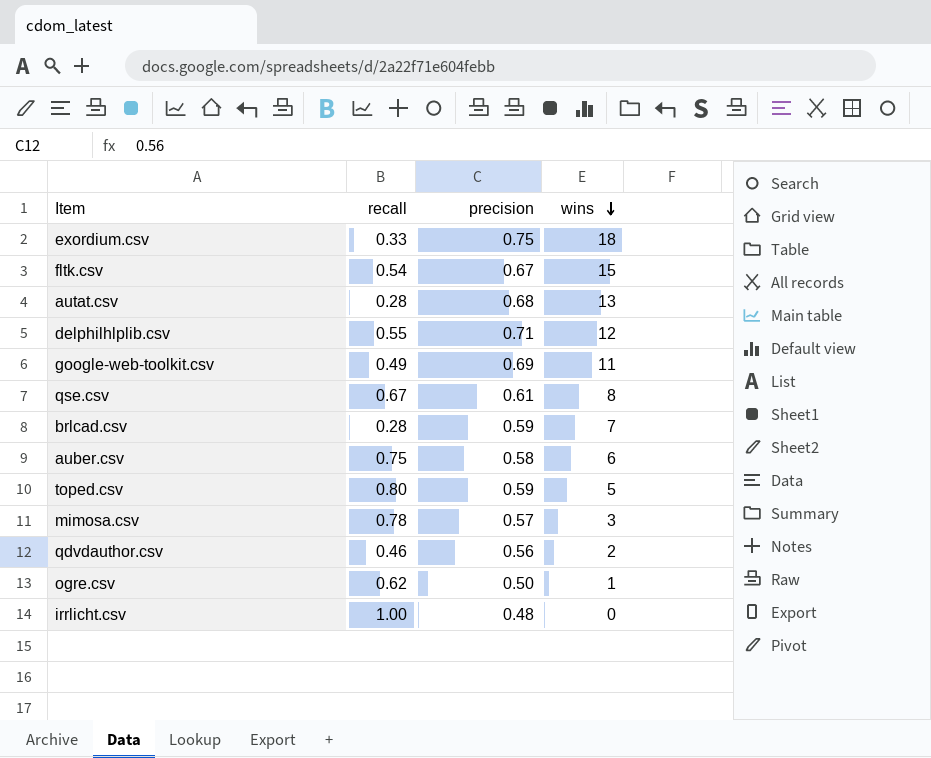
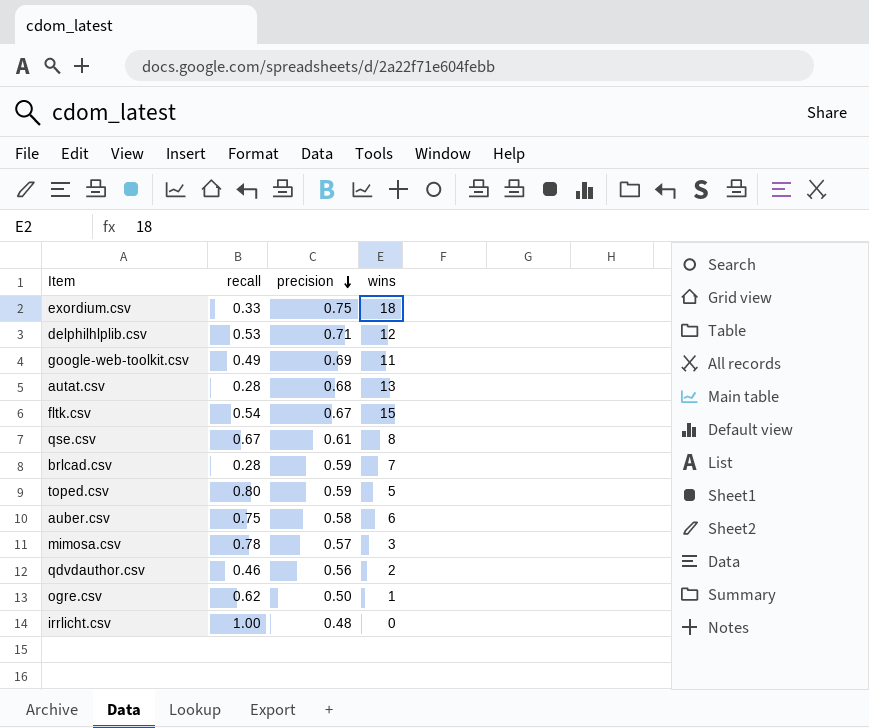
row order: wins descending -> precision descending
delphilhlplib.csv | recall: 0.55 -> 0.53

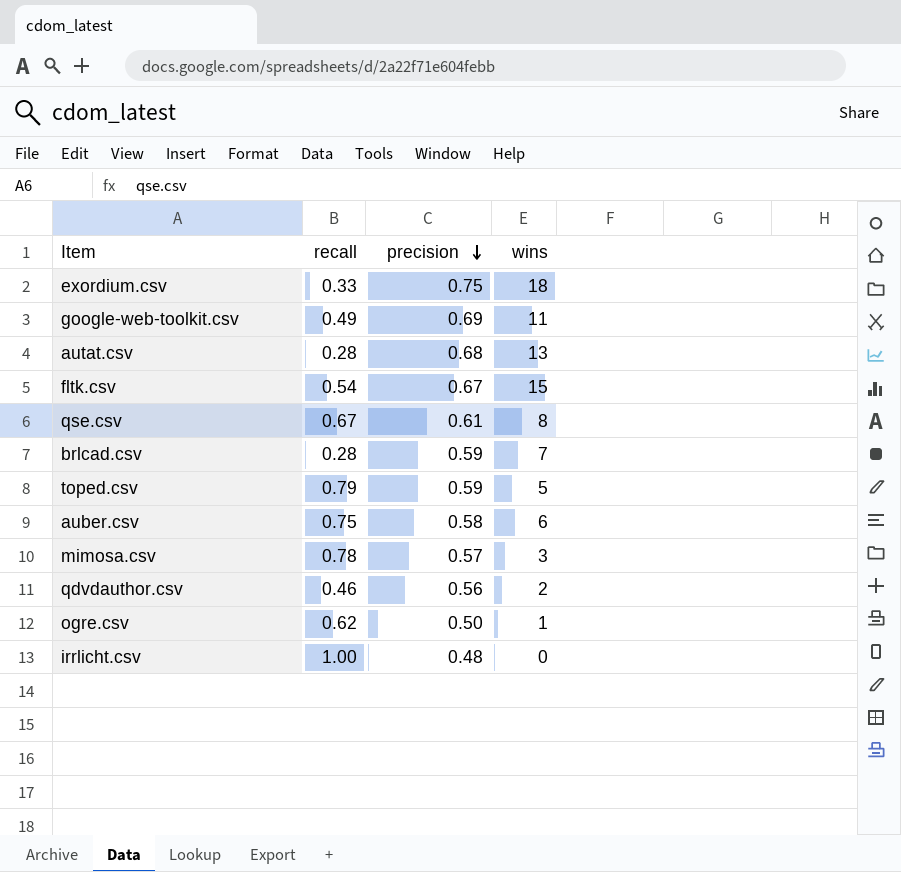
row delphilhlplib.csv: 0.53 | 0.71 | 12 -> none
toped.csv | recall: 0.80 -> 0.79

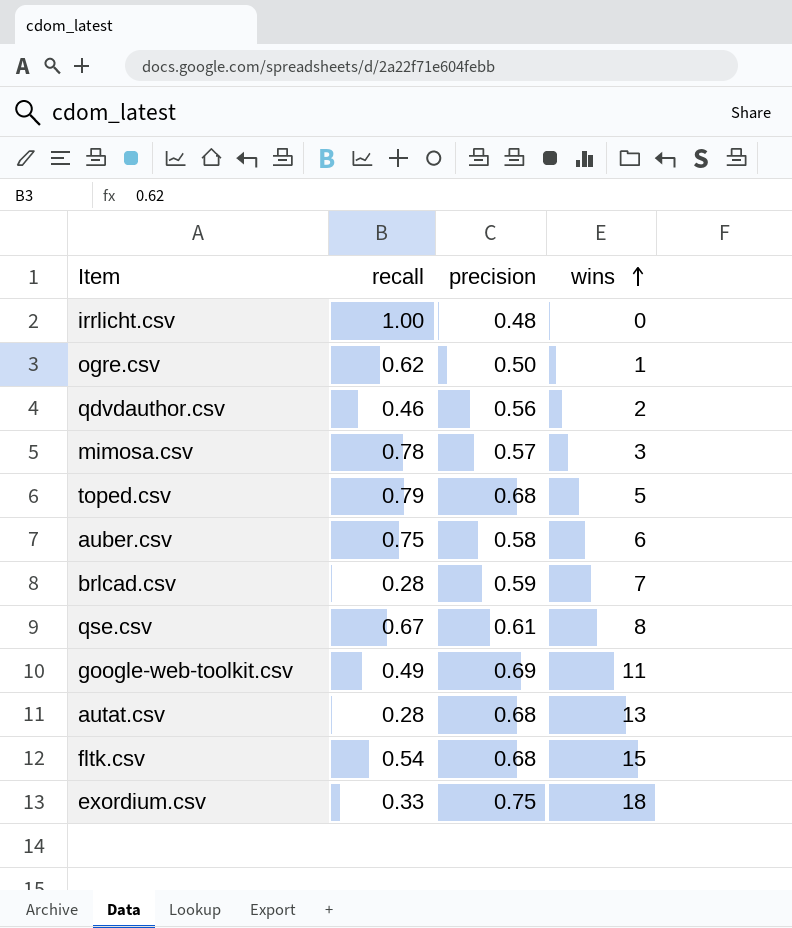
row order: precision descending -> wins ascending
toped.csv | precision: 0.59 -> 0.68
fltk.csv | precision: 0.67 -> 0.68

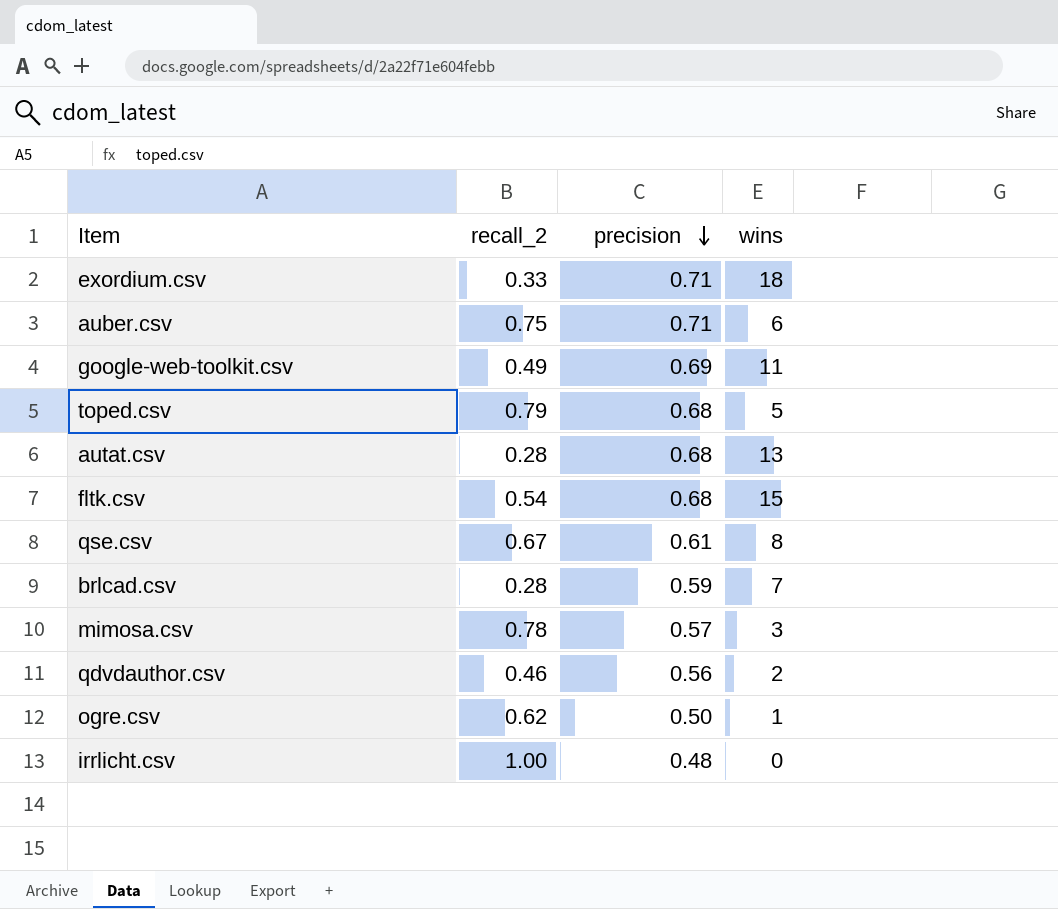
row order: wins ascending -> precision descending
column name: recall -> recall_2
exordium.csv | precision: 0.75 -> 0.71
auber.csv | precision: 0.58 -> 0.71

